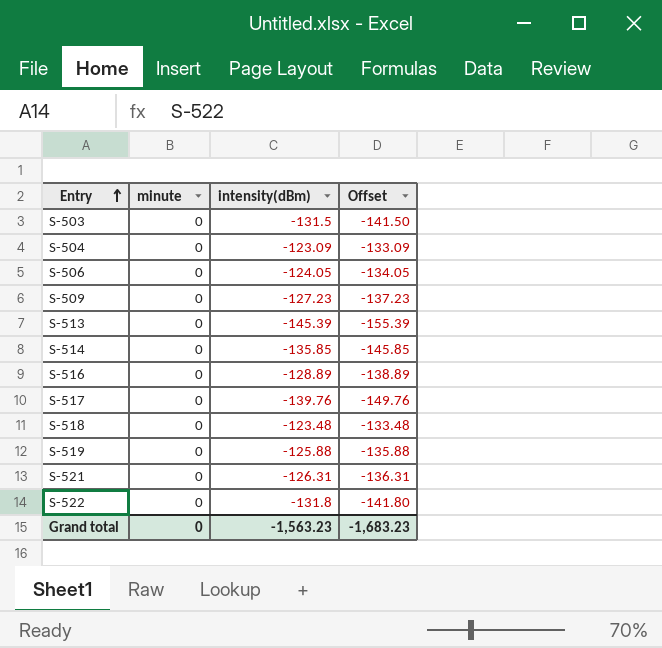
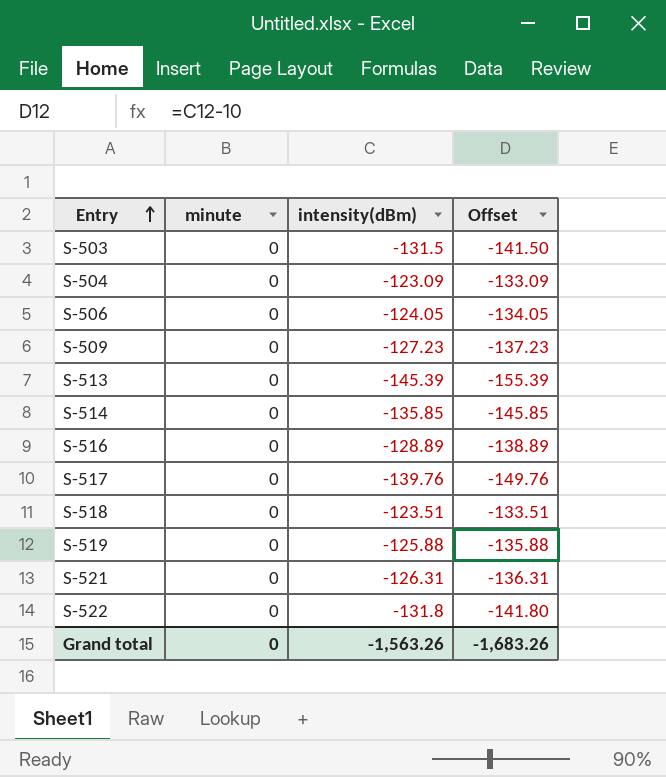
S-518 | intensity(dBm): -123.48 -> -123.51
S-518 | Offset: -133.48 -> -133.51
Grand total | intensity(dBm): -1,563.23 -> -1,563.26
Grand total | Offset: -1,683.23 -> -1,683.26

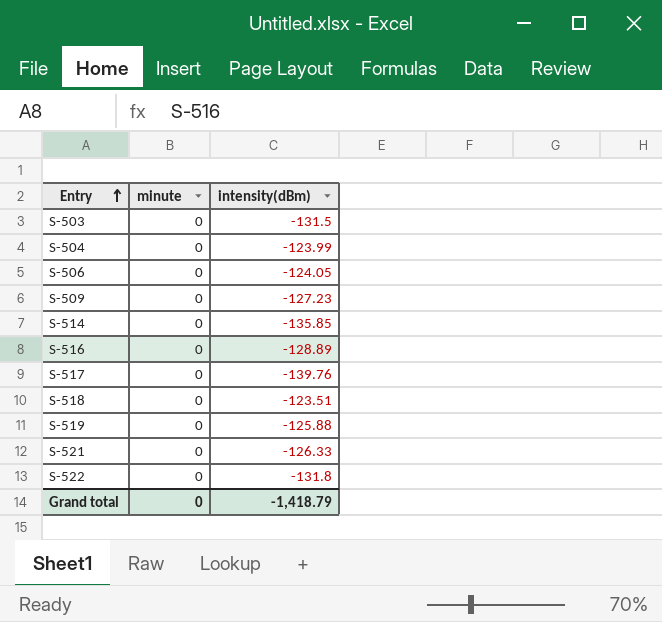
column Offset | formula: [intensity(dBm)] - 10 -> none
row S-513: 0 | -145.39 | -155.39 -> none
S-504 | intensity(dBm): -123.09 -> -123.99
S-521 | intensity(dBm): -126.31 -> -126.33
Grand total | intensity(dBm): -1,563.26 -> -1,418.79

